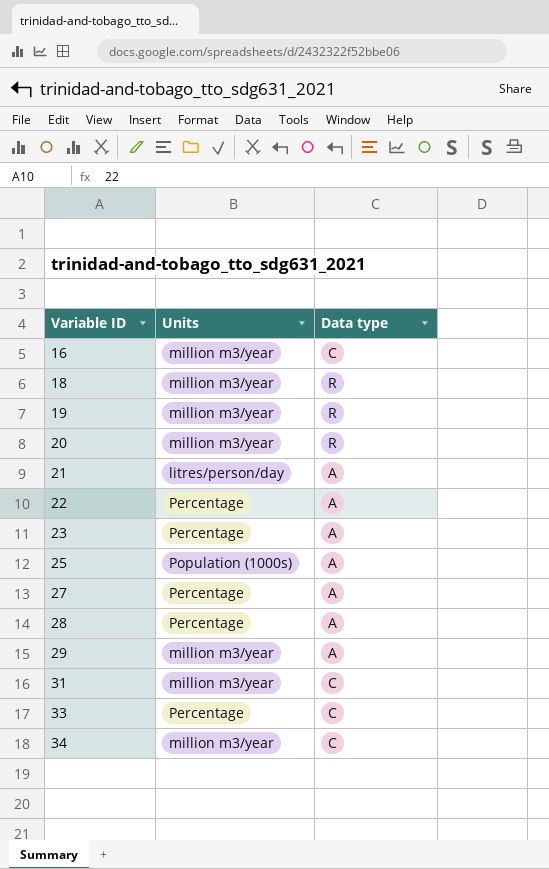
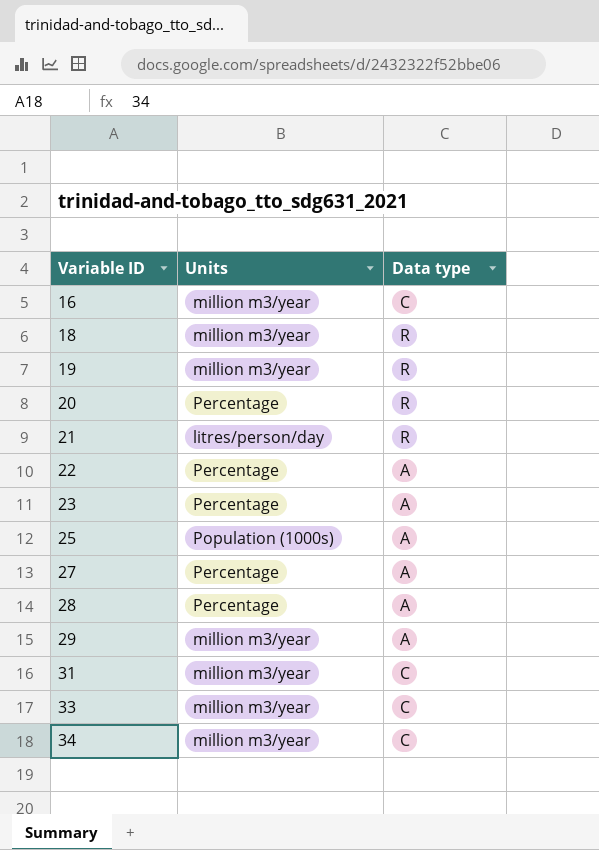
20 | Units: million m3/year -> Percentage
21 | Data type: A -> R
33 | Units: Percentage -> million m3/year

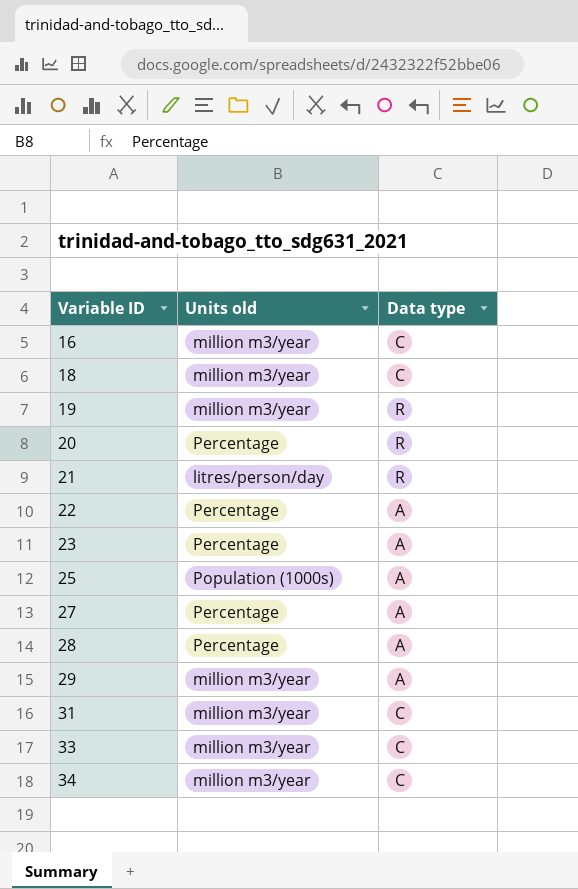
column name: Units -> Units old
18 | Data type: R -> C

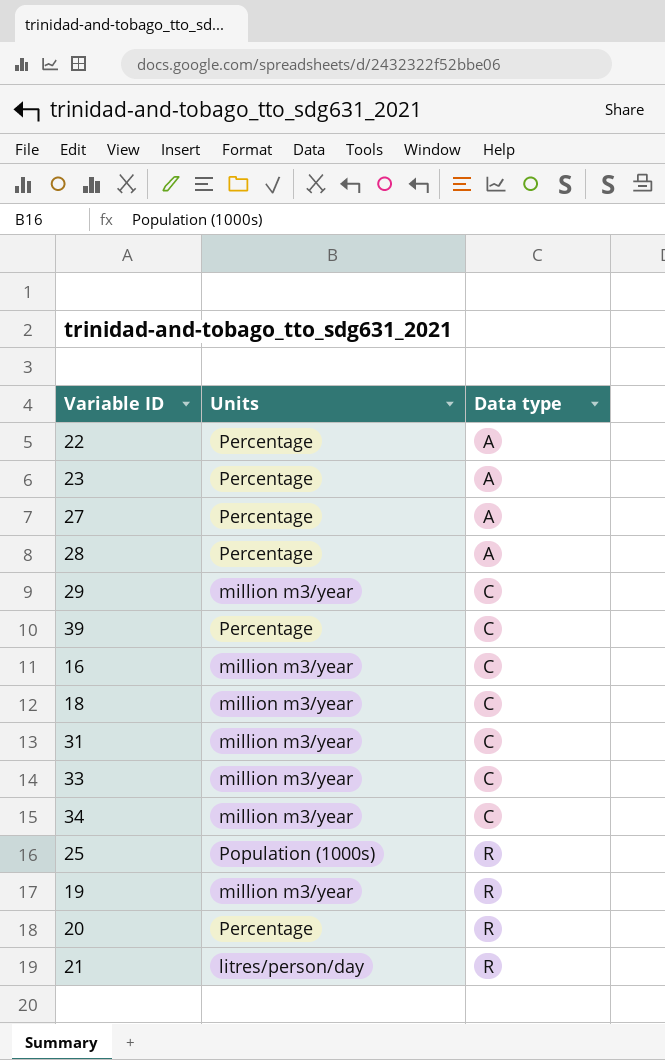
row order: Variable ID ascending -> Data type ascending
column name: Units old -> Units
29 | Data type: A -> C
row 39: none -> Percentage | C
25 | Data type: A -> R

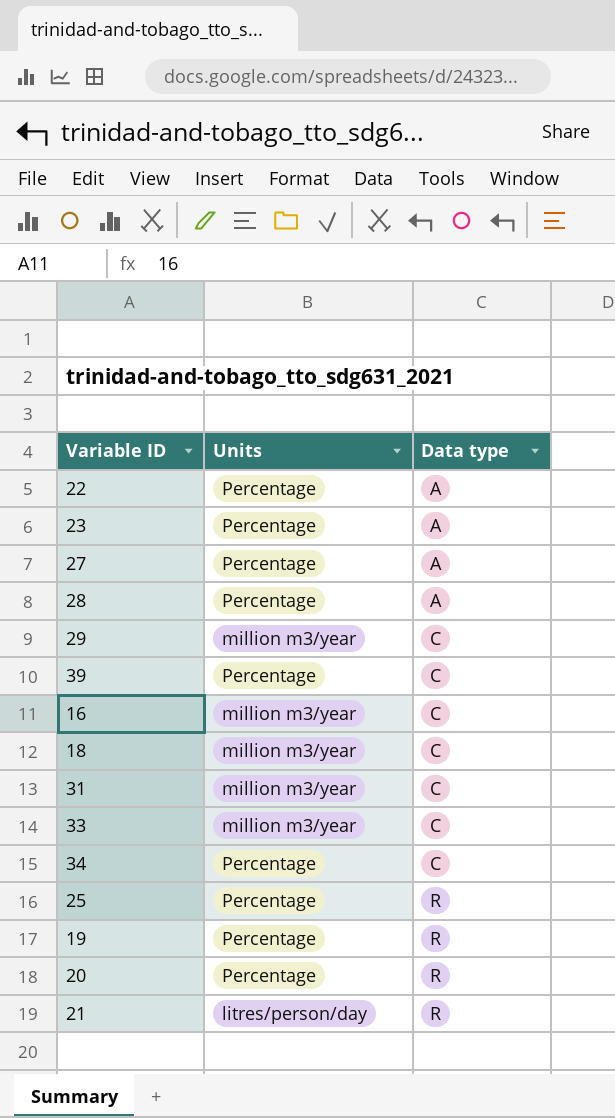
34 | Units: million m3/year -> Percentage
25 | Units: Population (1000s) -> Percentage
19 | Units: million m3/year -> Percentage

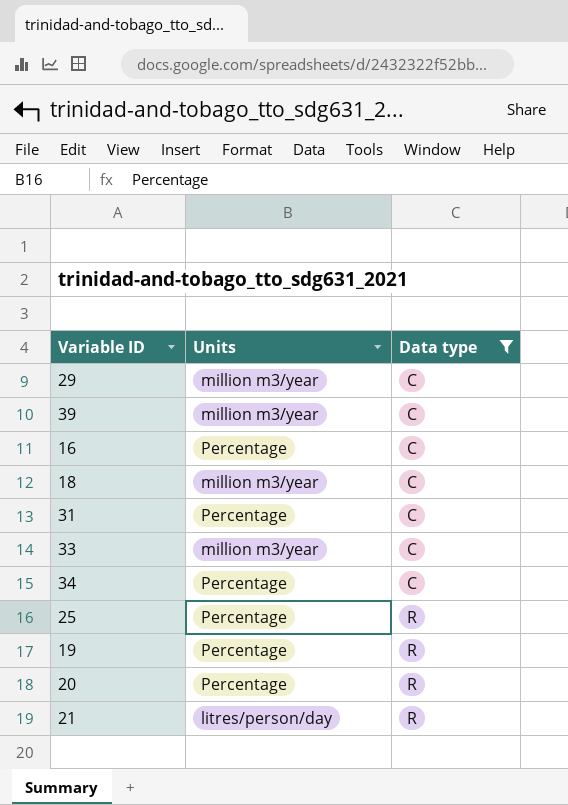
filter: none -> Data type != A
39 | Units: Percentage -> million m3/year
16 | Units: million m3/year -> Percentage
31 | Units: million m3/year -> Percentage

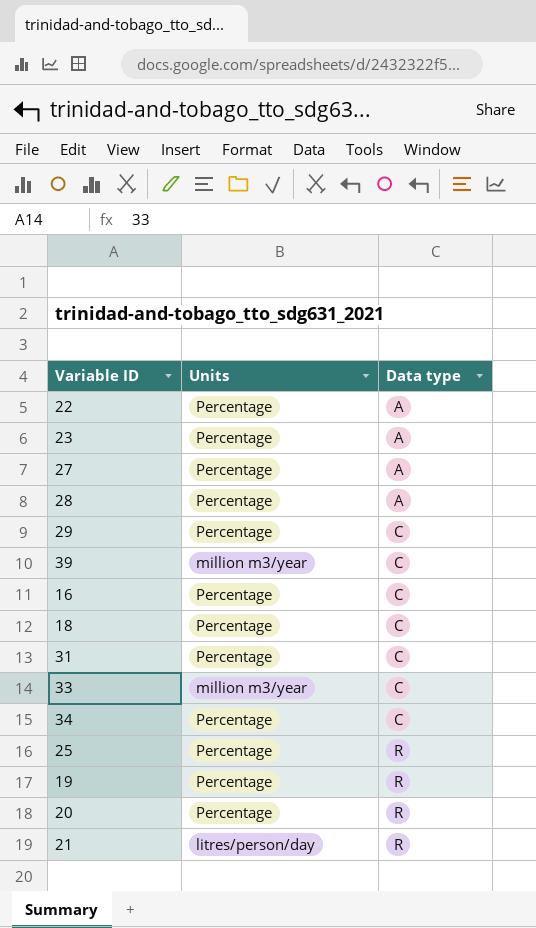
filter: Data type != A -> none
29 | Units: million m3/year -> Percentage
18 | Units: million m3/year -> Percentage

